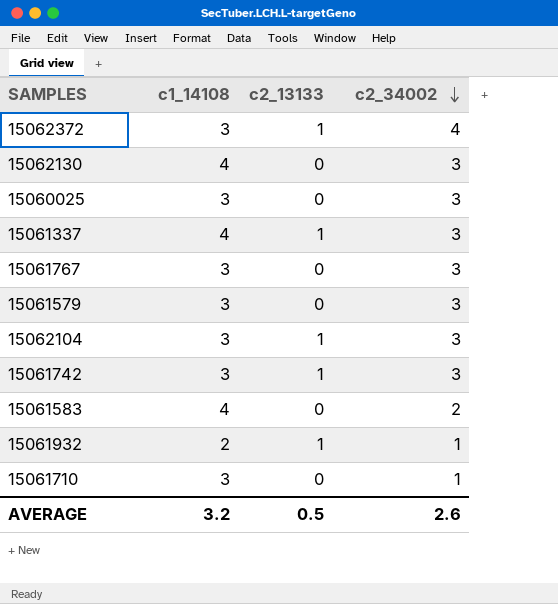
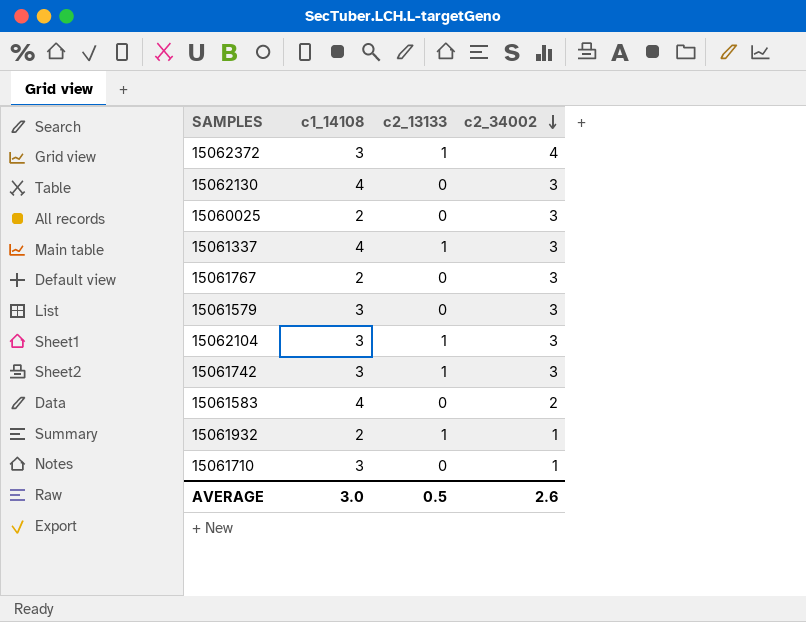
15060025 | c1_14108: 3 -> 2
15061767 | c1_14108: 3 -> 2
AVERAGE | c1_14108: 3.2 -> 3.0

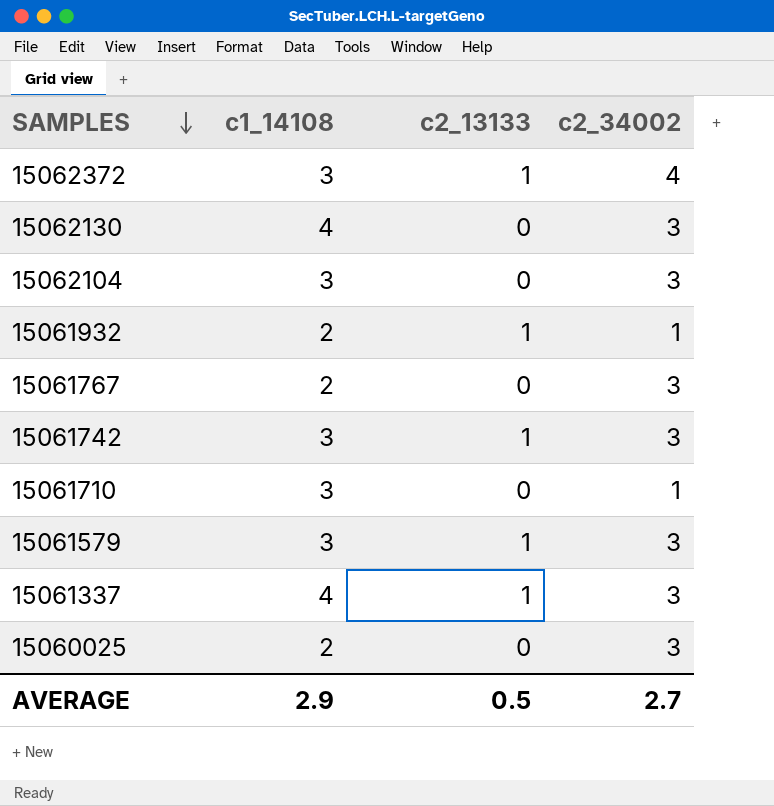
row order: c2_34002 descending -> SAMPLES descending
row 15061583: 4 | 0 | 2 -> none
15062104 | c2_13133: 1 -> 0
15061579 | c2_13133: 0 -> 1
AVERAGE | c1_14108: 3.0 -> 2.9
AVERAGE | c2_34002: 2.6 -> 2.7

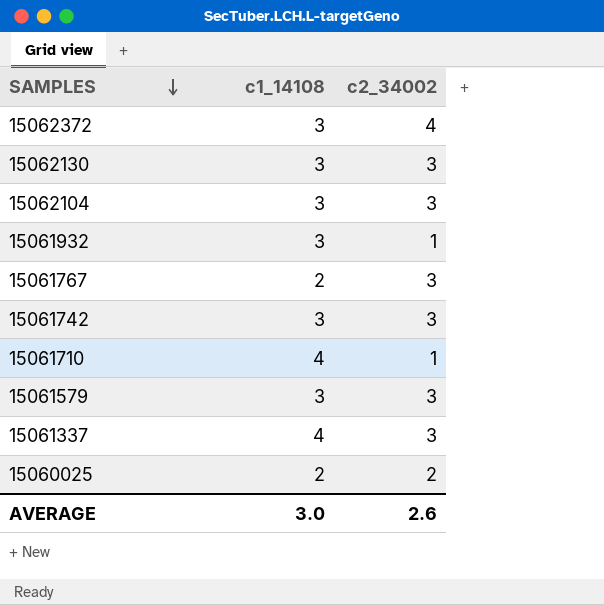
column c2_13133 | position: 3 -> none
15062130 | c1_14108: 4 -> 3
15061932 | c1_14108: 2 -> 3
15061710 | c1_14108: 3 -> 4
15060025 | c2_34002: 3 -> 2
AVERAGE | c1_14108: 2.9 -> 3.0
AVERAGE | c2_34002: 2.7 -> 2.6

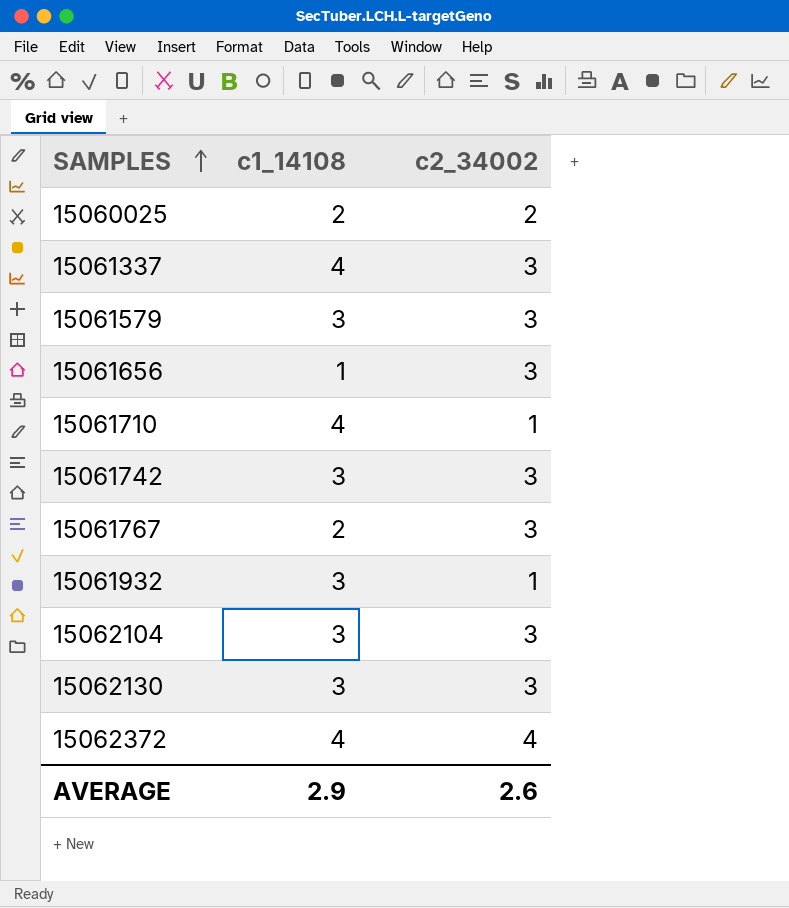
row order: SAMPLES descending -> SAMPLES ascending
row 15061656: none -> 1 | 3
15062372 | c1_14108: 3 -> 4
AVERAGE | c1_14108: 3.0 -> 2.9

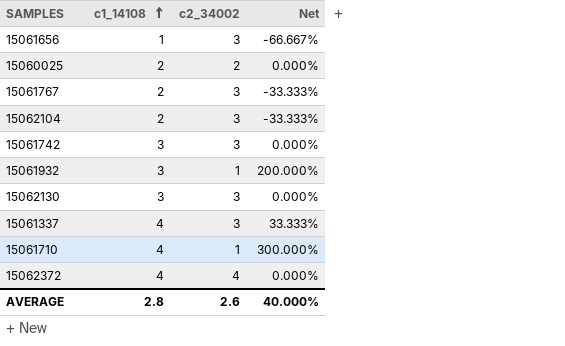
row order: SAMPLES ascending -> c1_14108 ascending
column Net | formula: none -> ([c1_14108] - [c2_34002]) / [c2_34002]
row 15061579: 3 | 3 -> none
15062104 | c1_14108: 3 -> 2
AVERAGE | c1_14108: 2.9 -> 2.8

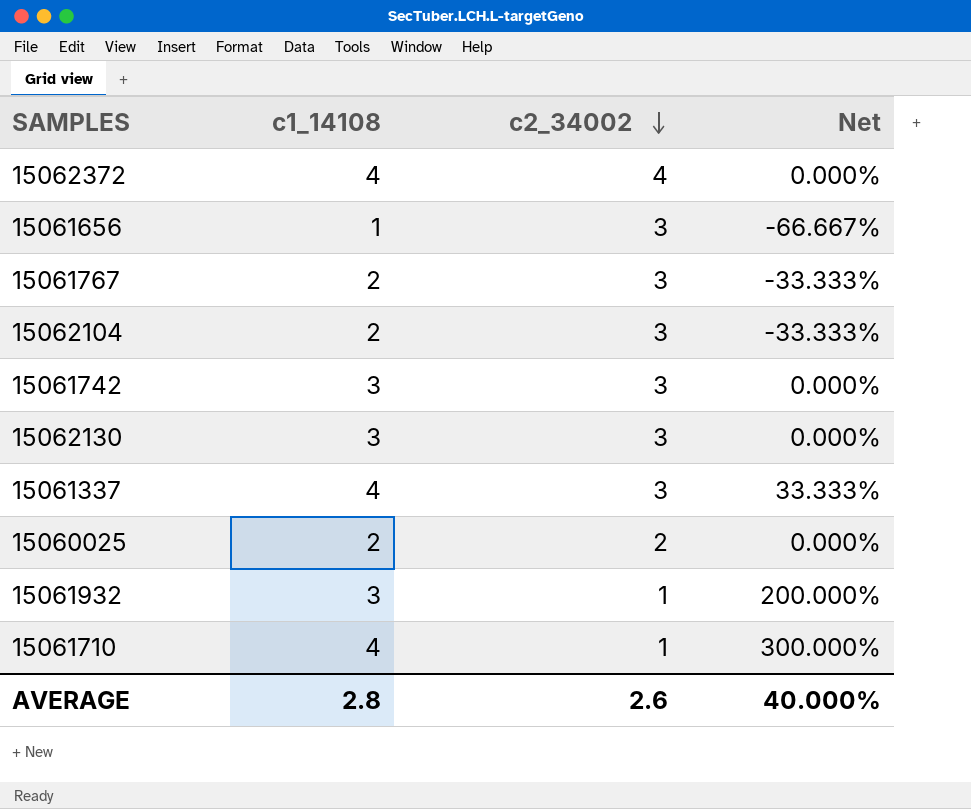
row order: c1_14108 ascending -> c2_34002 descending

